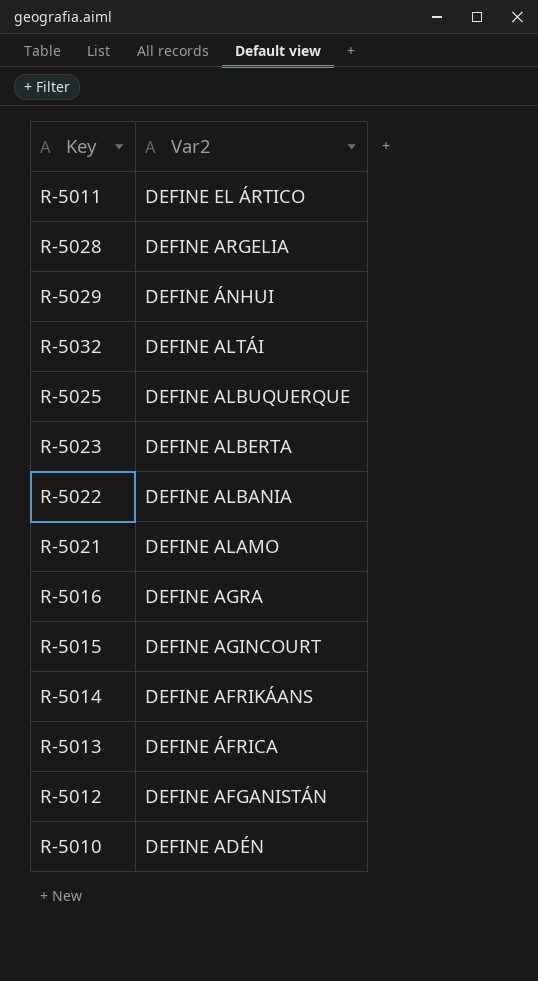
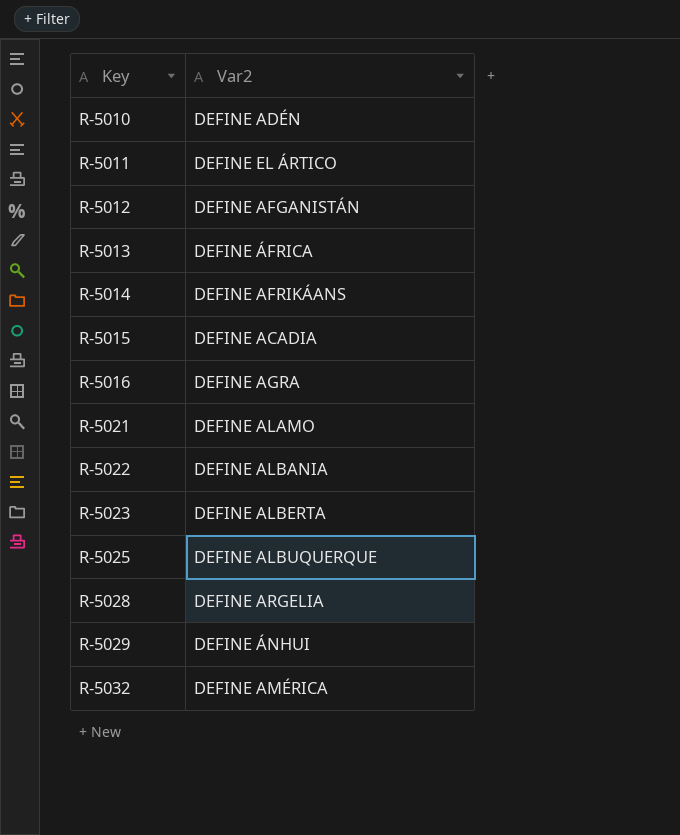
row order: Var2 descending -> Key ascending
R-5015 | Var2: DEFINE AGINCOURT -> DEFINE ACADIA
R-5032 | Var2: DEFINE ALTÁI -> DEFINE AMÉRICA

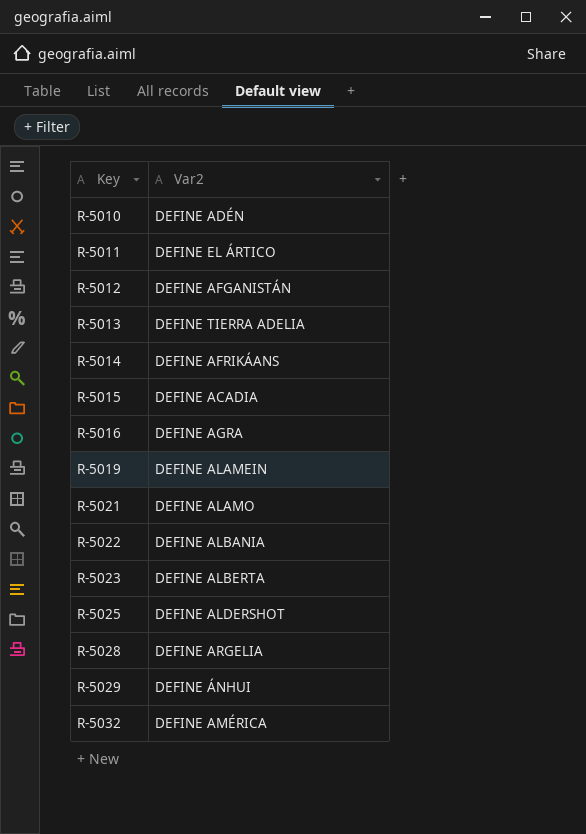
R-5013 | Var2: DEFINE ÁFRICA -> DEFINE TIERRA ADELIA
row R-5019: none -> DEFINE ALAMEIN
R-5025 | Var2: DEFINE ALBUQUERQUE -> DEFINE ALDERSHOT

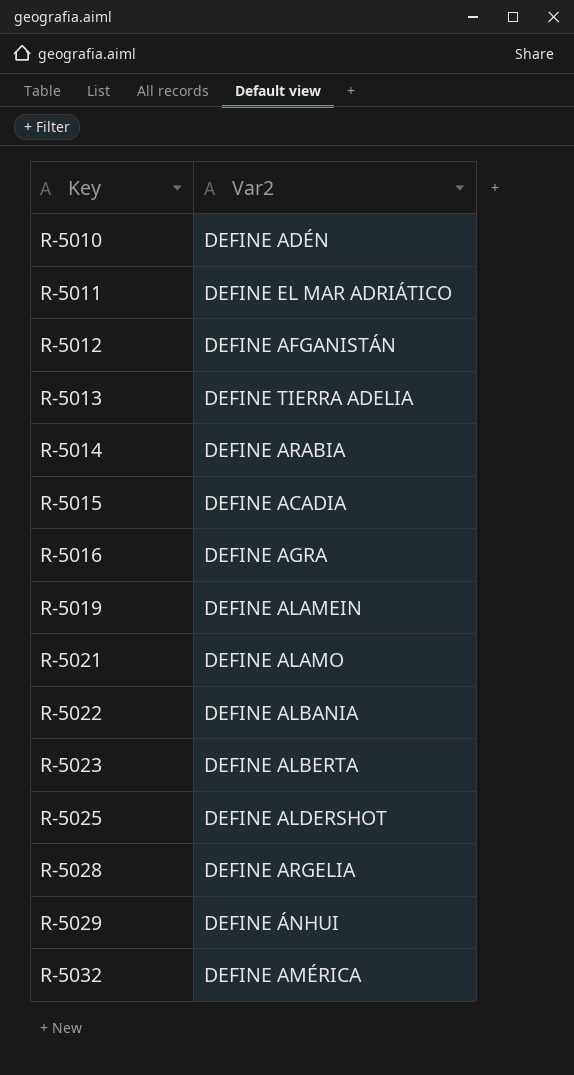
R-5011 | Var2: DEFINE EL ÁRTICO -> DEFINE EL MAR ADRIÁTICO
R-5014 | Var2: DEFINE AFRIKÁANS -> DEFINE ARABIA

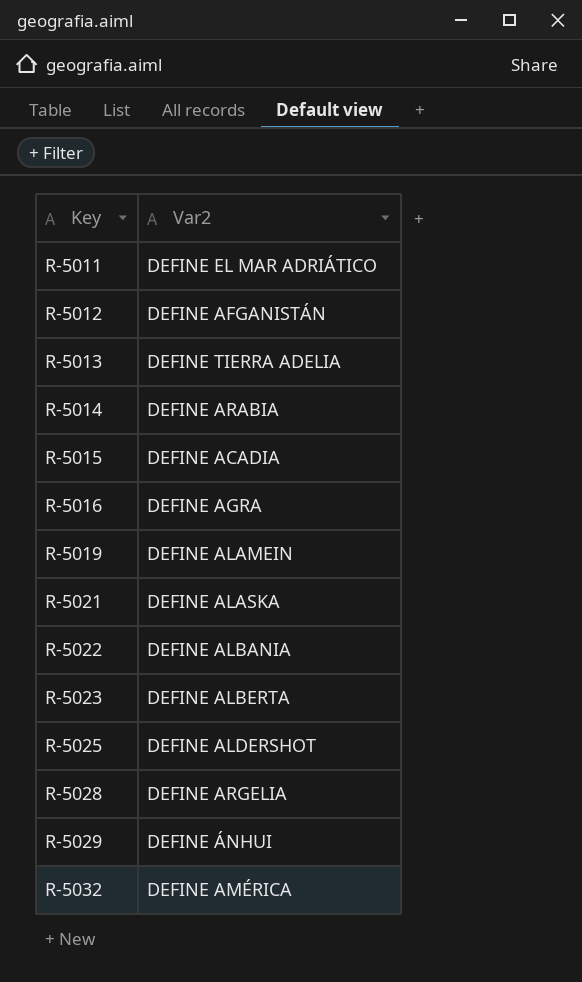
row R-5010: DEFINE ADÉN -> none
R-5021 | Var2: DEFINE ALAMO -> DEFINE ALASKA

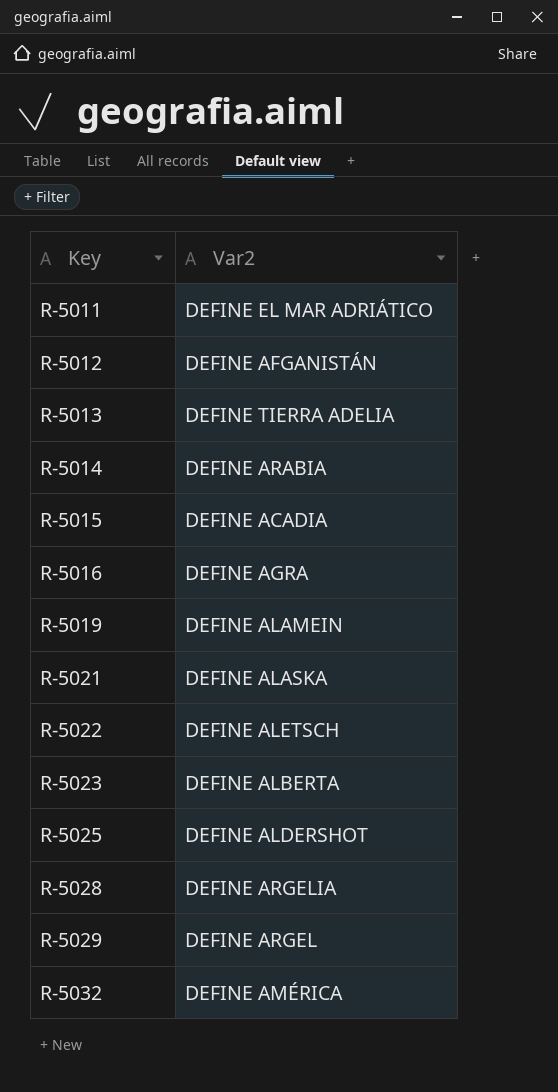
R-5022 | Var2: DEFINE ALBANIA -> DEFINE ALETSCH
R-5029 | Var2: DEFINE ÁNHUI -> DEFINE ARGEL

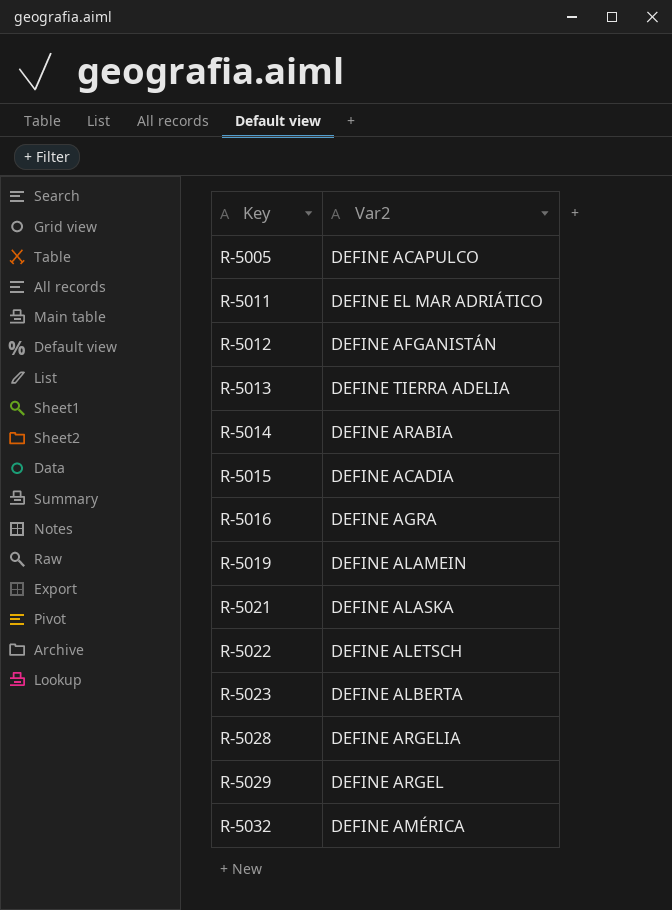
row R-5025: DEFINE ALDERSHOT -> none
row R-5005: none -> DEFINE ACAPULCO

